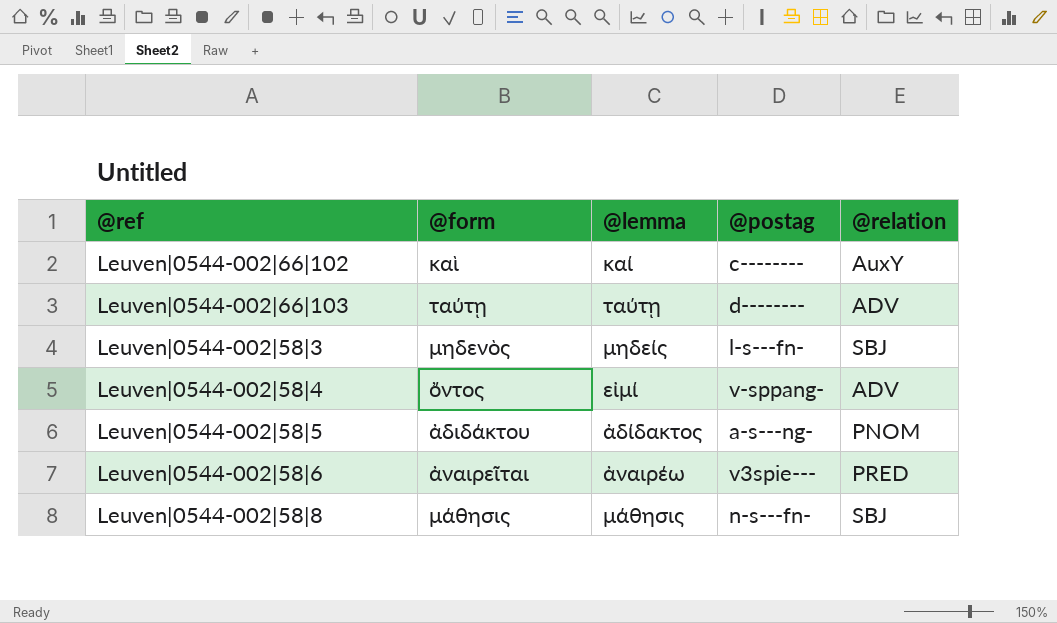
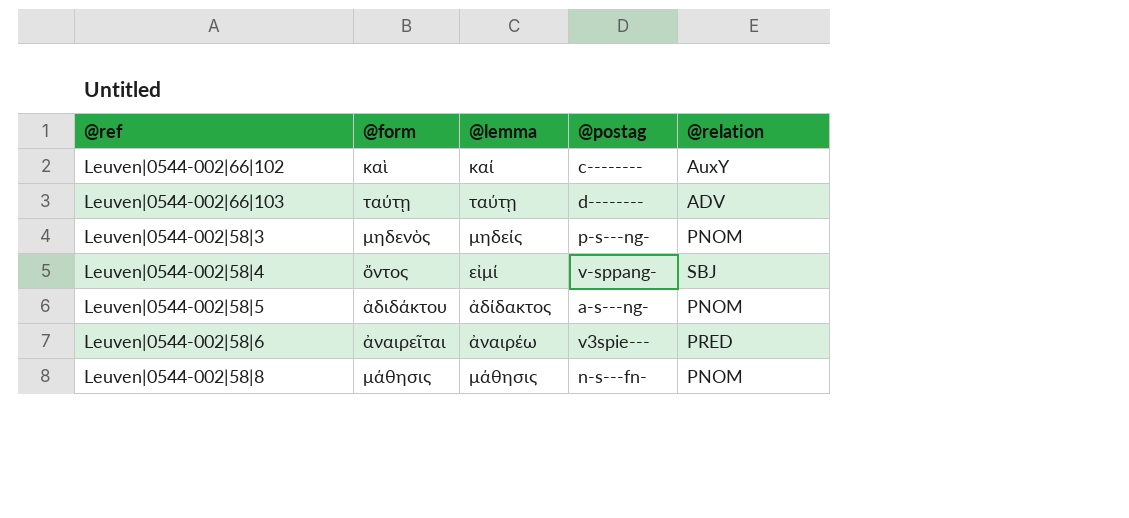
Leuven|0544-002|58|3 | @postag: l-s---fn- -> p-s---ng-
Leuven|0544-002|58|3 | @relation: SBJ -> PNOM
Leuven|0544-002|58|4 | @relation: ADV -> SBJ
Leuven|0544-002|58|8 | @relation: SBJ -> PNOM

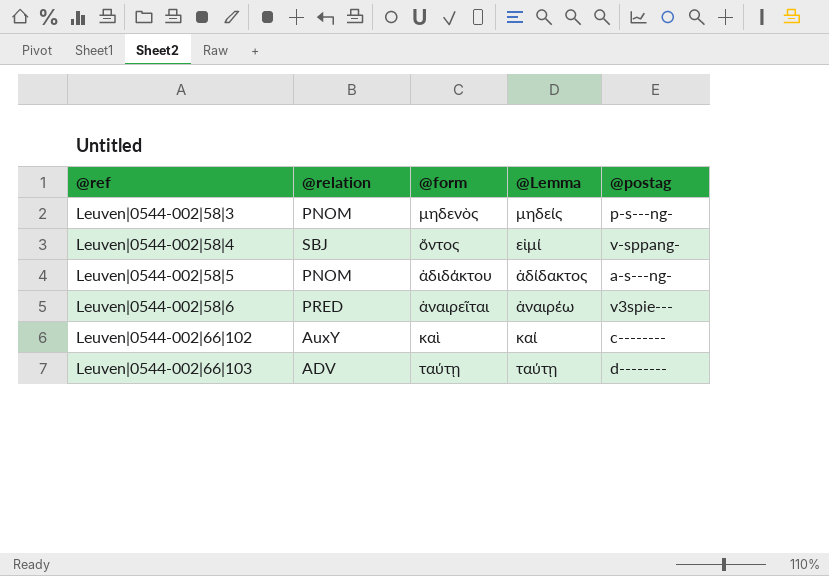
row order: none -> @ref ascending
column @relation | position: 5 -> 2
column name: @lemma -> @Lemma
row Leuven|0544-002|58|8: μάθησις | μάθησις | n-s---fn- | PNOM -> none

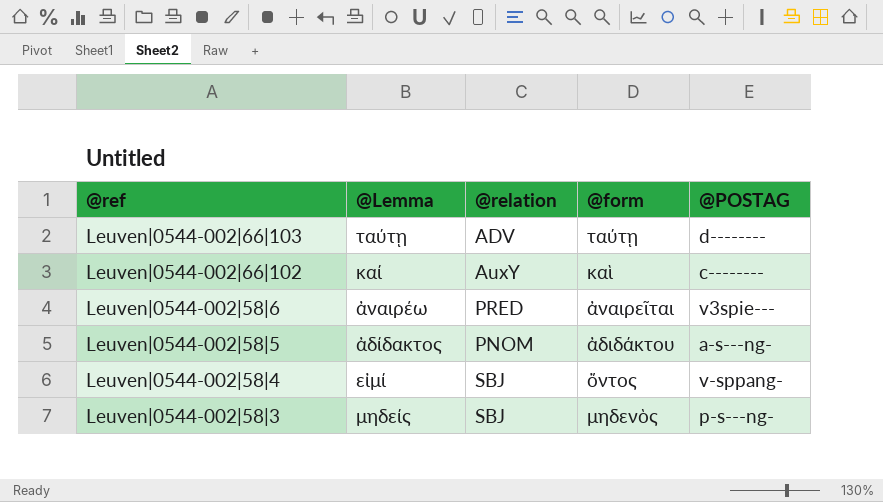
row order: @ref ascending -> @ref descending
column @Lemma | position: 4 -> 2
column name: @postag -> @POSTAG
Leuven|0544-002|58|3 | @relation: PNOM -> SBJ

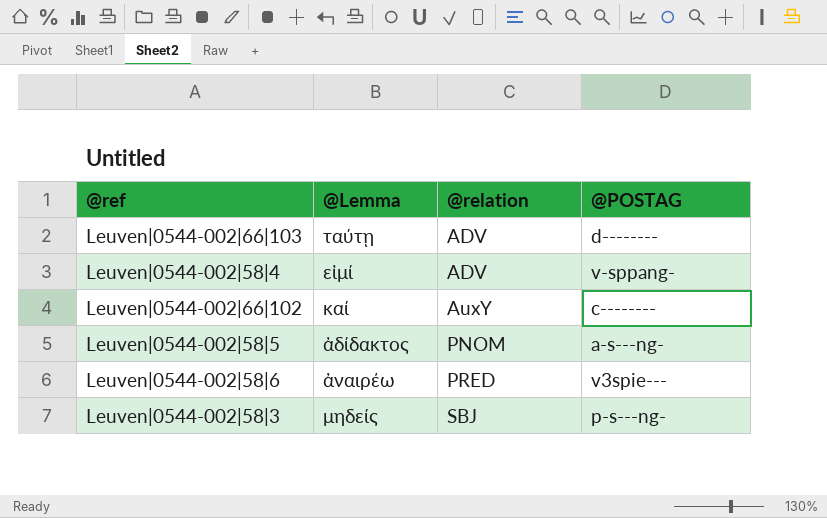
row order: @ref descending -> @relation ascending
column @form | position: 4 -> none
Leuven|0544-002|58|4 | @relation: SBJ -> ADV

